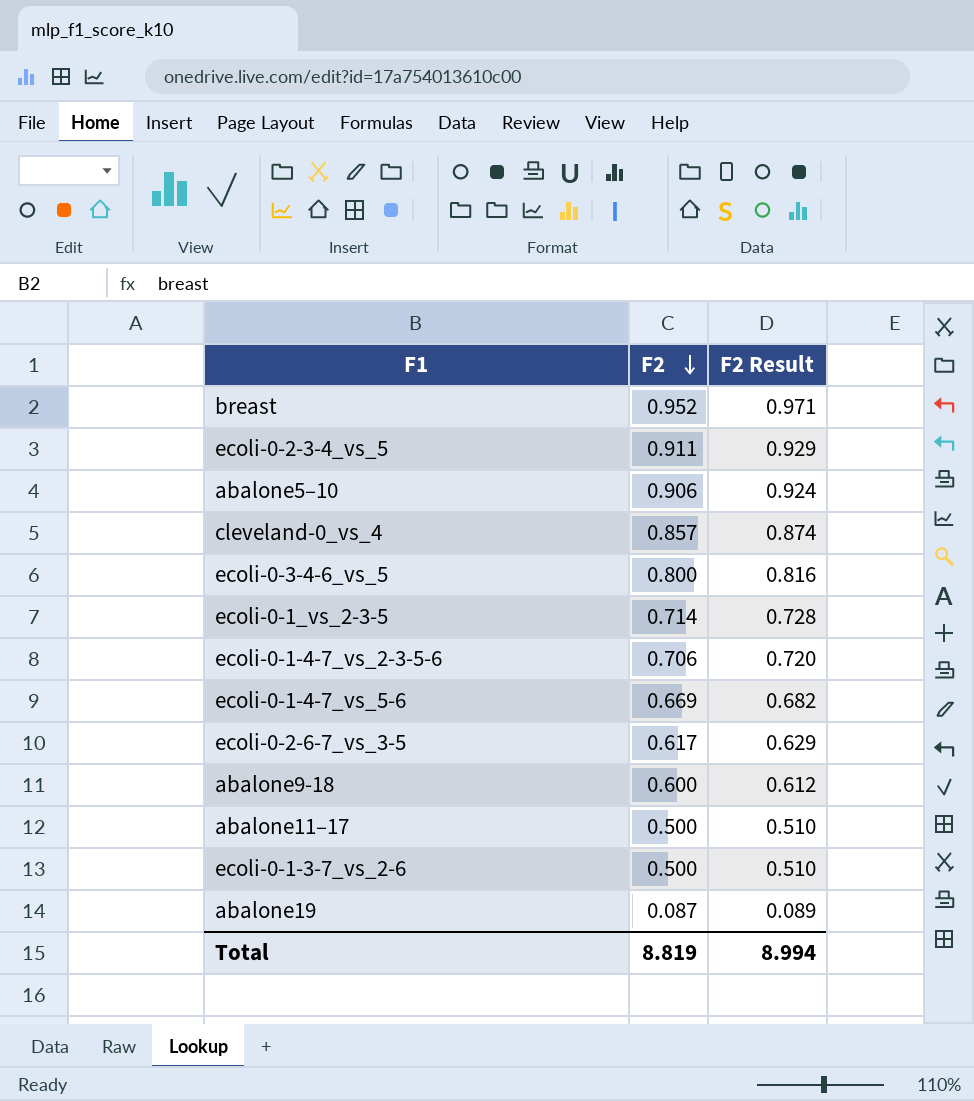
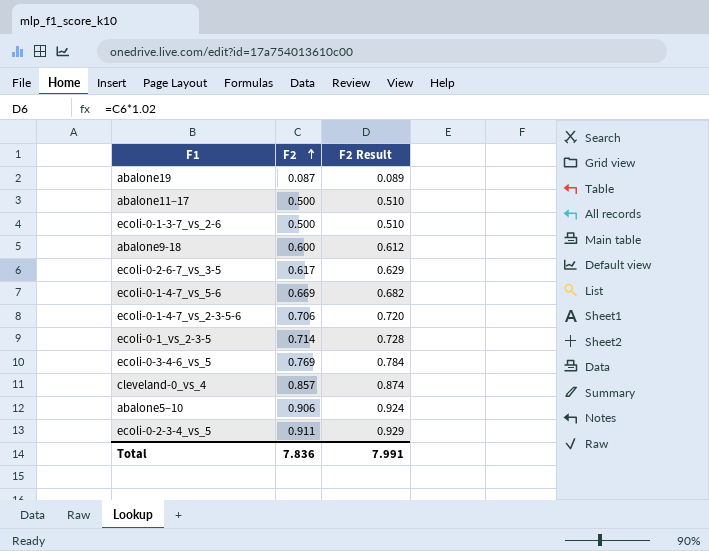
row order: F2 descending -> F2 ascending
row breast: 0.952 | 0.971 -> none
ecoli-0-3-4-6_vs_5 | F2: 0.800 -> 0.769
ecoli-0-3-4-6_vs_5 | F2 Result: 0.816 -> 0.784
Total | F2: 8.819 -> 7.836
Total | F2 Result: 8.994 -> 7.991

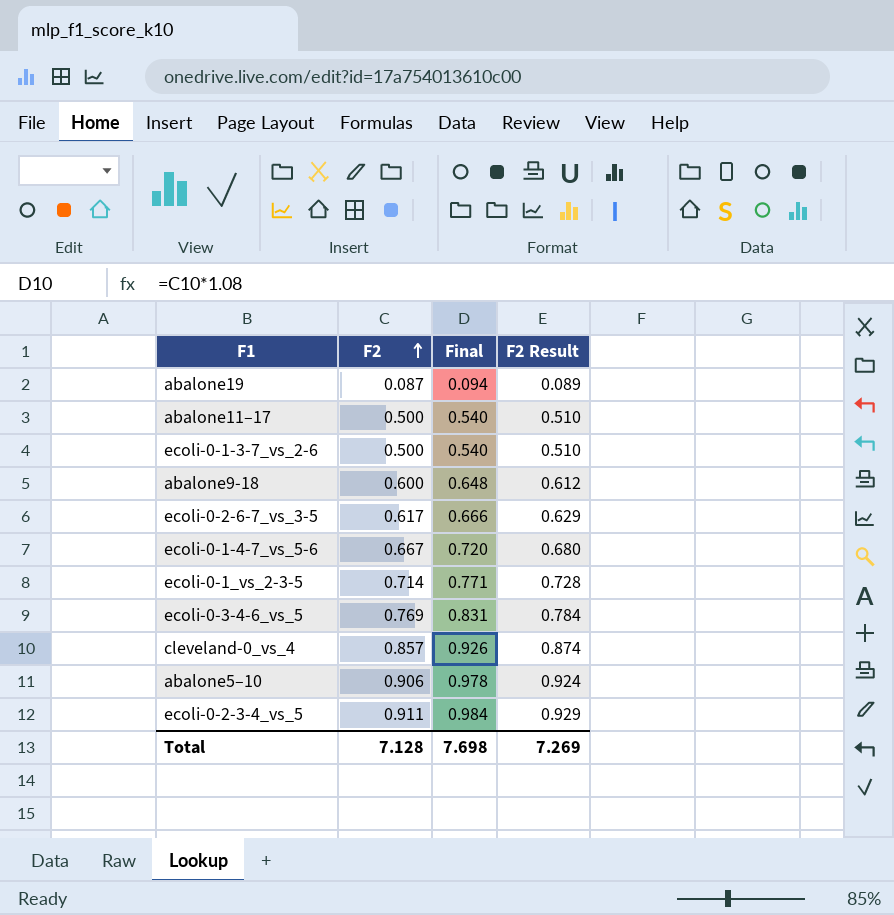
column Final | formula: none -> [F2] * 1.08
row ecoli-0-1-4-7_vs_2-3-5-6: 0.706 | 0.720 -> none
ecoli-0-1-4-7_vs_5-6 | F2: 0.669 -> 0.667
ecoli-0-1-4-7_vs_5-6 | F2 Result: 0.682 -> 0.680
Total | F2: 7.836 -> 7.128
Total | F2 Result: 7.991 -> 7.269

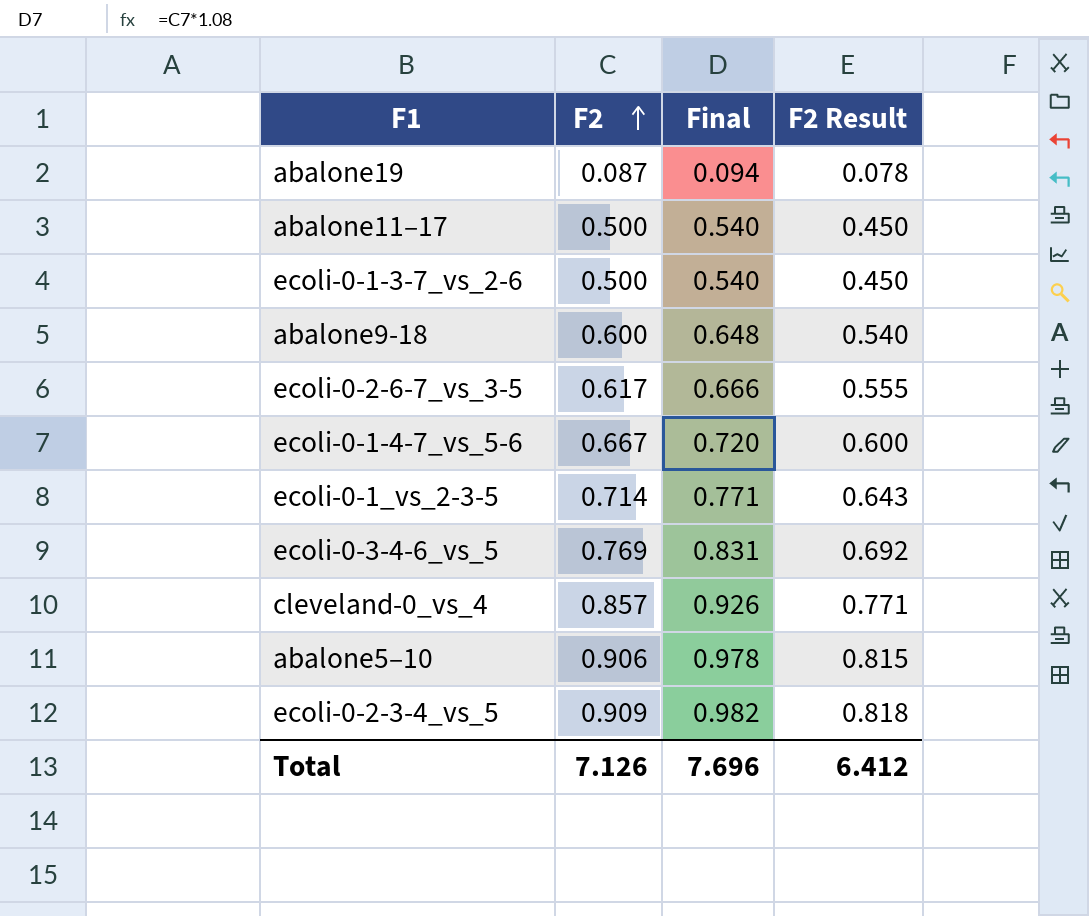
column F2 Result | formula: [F2] * 1.02 -> [F2] * 0.9
ecoli-0-2-3-4_vs_5 | F2: 0.911 -> 0.909
ecoli-0-2-3-4_vs_5 | Final: 0.984 -> 0.982
Total | F2: 7.128 -> 7.126
Total | Final: 7.698 -> 7.696
Total | F2 Result: 7.269 -> 6.412

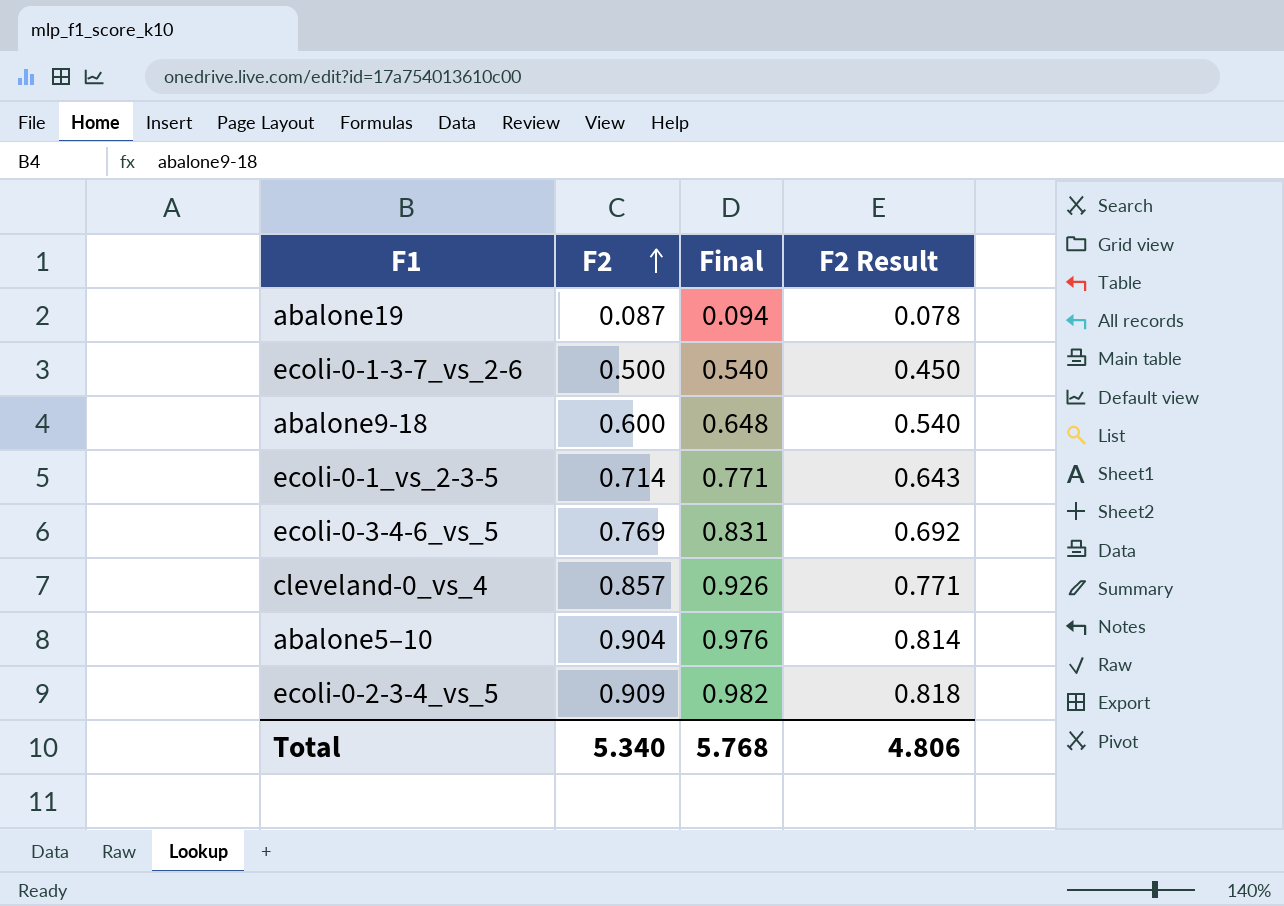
row abalone11–17: 0.500 | 0.540 | 0.450 -> none
row ecoli-0-2-6-7_vs_3-5: 0.617 | 0.666 | 0.555 -> none
row ecoli-0-1-4-7_vs_5-6: 0.667 | 0.720 | 0.600 -> none
abalone5–10 | F2: 0.906 -> 0.904
abalone5–10 | Final: 0.978 -> 0.976
abalone5–10 | F2 Result: 0.815 -> 0.814
Total | F2: 7.126 -> 5.340
Total | Final: 7.696 -> 5.768
Total | F2 Result: 6.412 -> 4.806

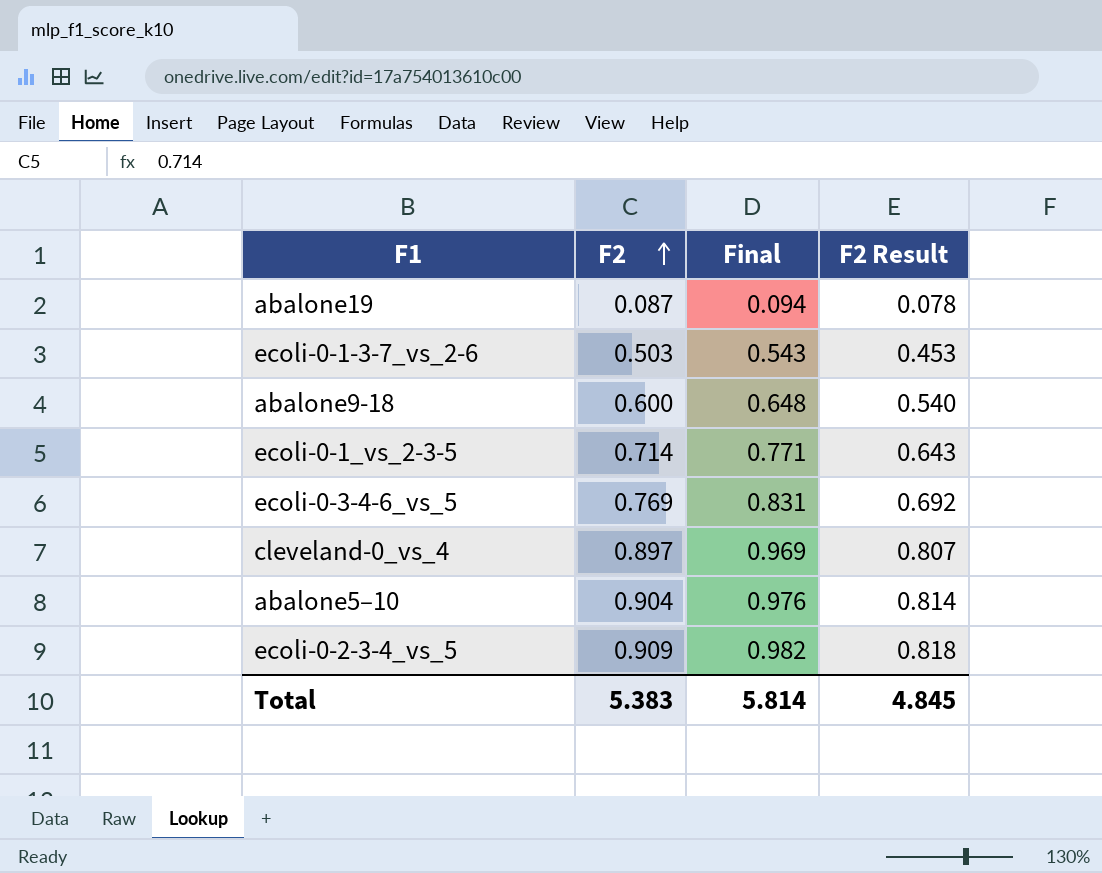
ecoli-0-1-3-7_vs_2-6 | F2: 0.500 -> 0.503
ecoli-0-1-3-7_vs_2-6 | Final: 0.540 -> 0.543
ecoli-0-1-3-7_vs_2-6 | F2 Result: 0.450 -> 0.453
cleveland-0_vs_4 | F2: 0.857 -> 0.897
cleveland-0_vs_4 | Final: 0.926 -> 0.969
cleveland-0_vs_4 | F2 Result: 0.771 -> 0.807
Total | F2: 5.340 -> 5.383
Total | Final: 5.768 -> 5.814
Total | F2 Result: 4.806 -> 4.845

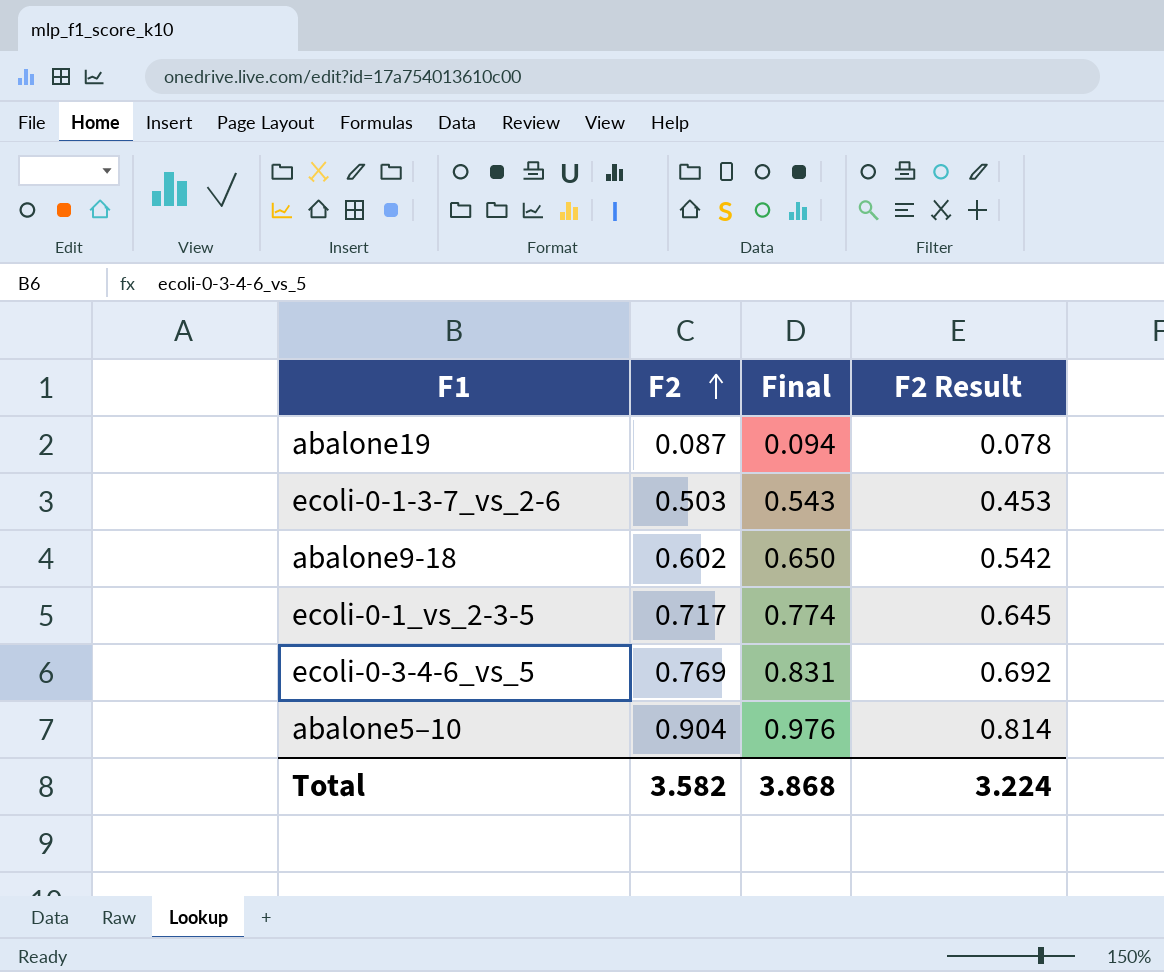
row cleveland-0_vs_4: 0.897 | 0.969 | 0.807 -> none
row ecoli-0-2-3-4_vs_5: 0.909 | 0.982 | 0.818 -> none
abalone9-18 | F2: 0.600 -> 0.602
abalone9-18 | Final: 0.648 -> 0.650
abalone9-18 | F2 Result: 0.540 -> 0.542
ecoli-0-1_vs_2-3-5 | F2: 0.714 -> 0.717
ecoli-0-1_vs_2-3-5 | Final: 0.771 -> 0.774
ecoli-0-1_vs_2-3-5 | F2 Result: 0.643 -> 0.645
Total | F2: 5.383 -> 3.582
Total | Final: 5.814 -> 3.868
Total | F2 Result: 4.845 -> 3.224

